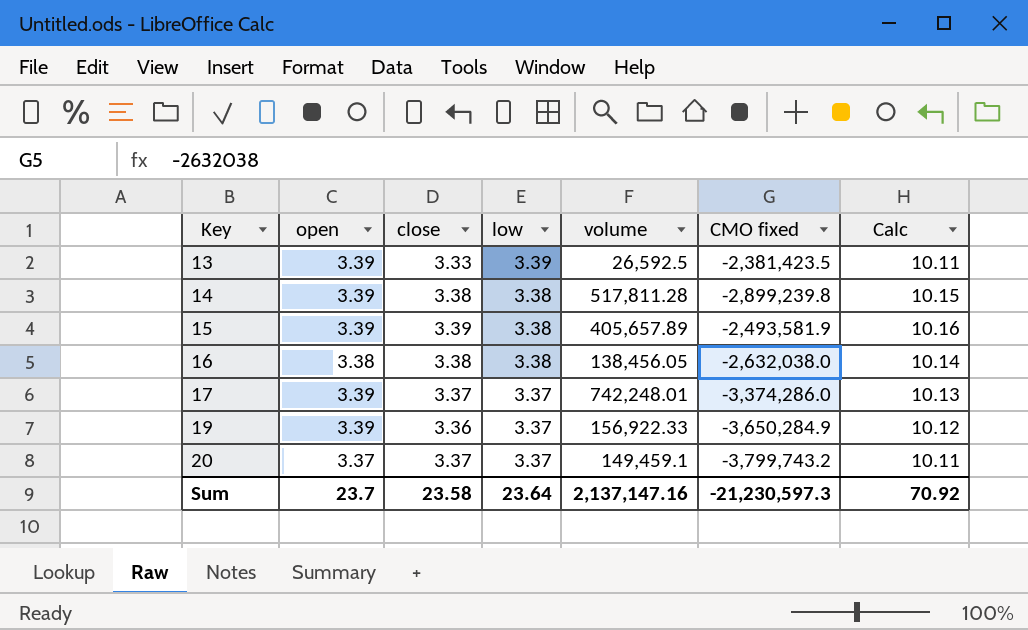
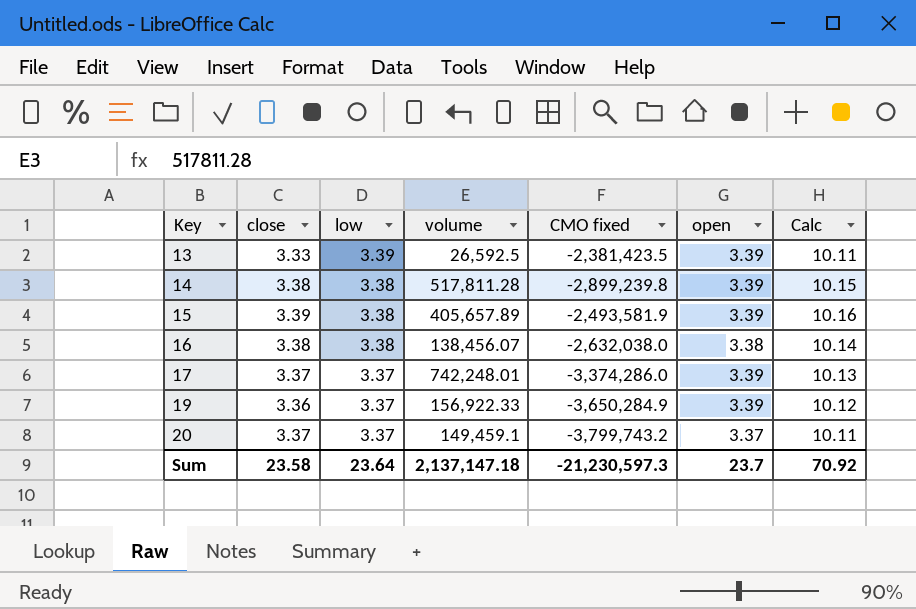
column open | position: 2 -> 6
16 | volume: 138,456.05 -> 138,456.07
Sum | volume: 2,137,147.16 -> 2,137,147.18

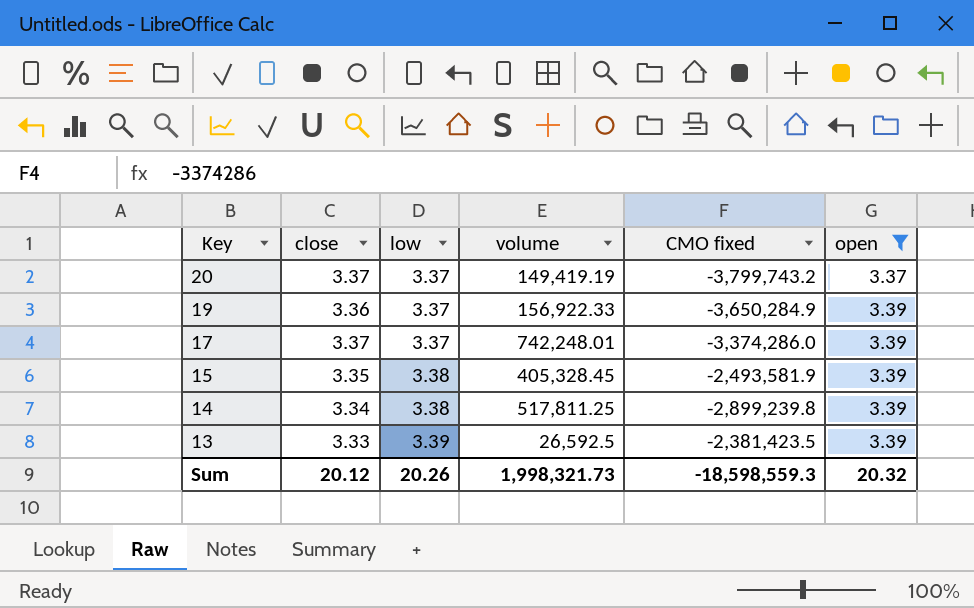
filter: none -> open != 3.38
row order: Key ascending -> Key descending
column Calc | formula: [close] + [low] + [open] -> none
20 | volume: 149,459.1 -> 149,419.19
15 | close: 3.39 -> 3.35
15 | volume: 405,657.89 -> 405,328.45
14 | close: 3.38 -> 3.34
14 | volume: 517,811.28 -> 517,811.25
Sum | close: 23.58 -> 20.12
Sum | low: 23.64 -> 20.26
Sum | volume: 2,137,147.18 -> 1,998,321.73
Sum | CMO fixed: -21,230,597.3 -> -18,598,559.3
Sum | open: 23.7 -> 20.32

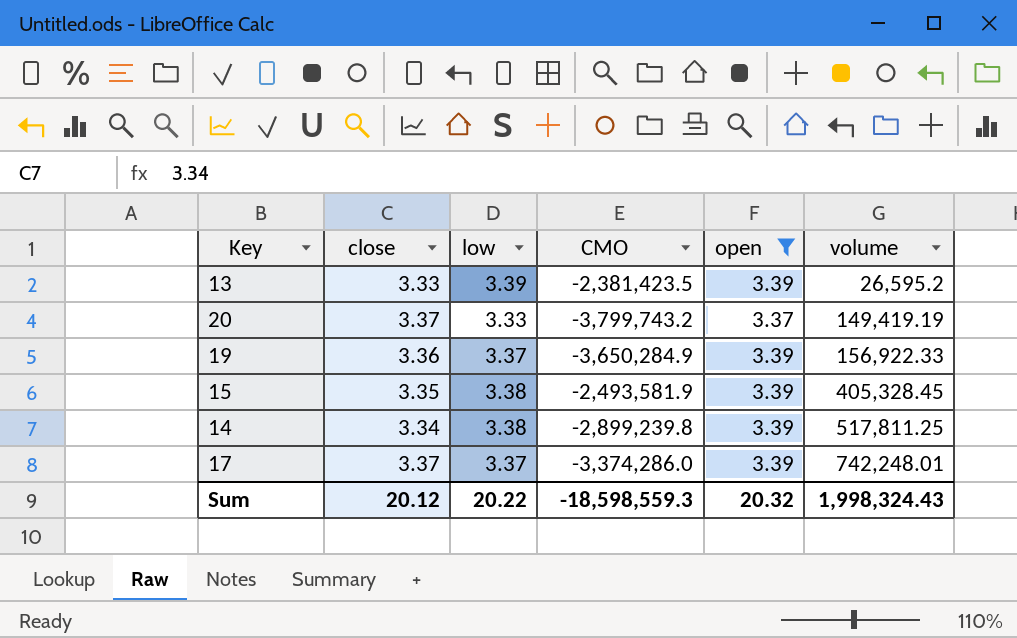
row order: Key descending -> volume ascending
column name: CMO fixed -> CMO
column volume | position: 4 -> 6
13 | volume: 26,592.5 -> 26,595.2
20 | low: 3.37 -> 3.33
Sum | low: 20.26 -> 20.22
Sum | volume: 1,998,321.73 -> 1,998,324.43

